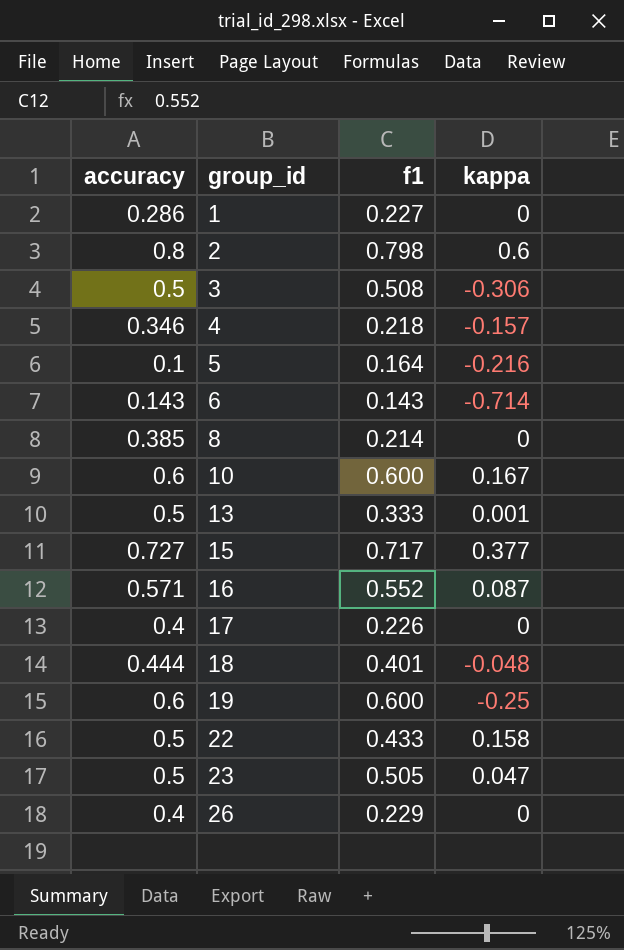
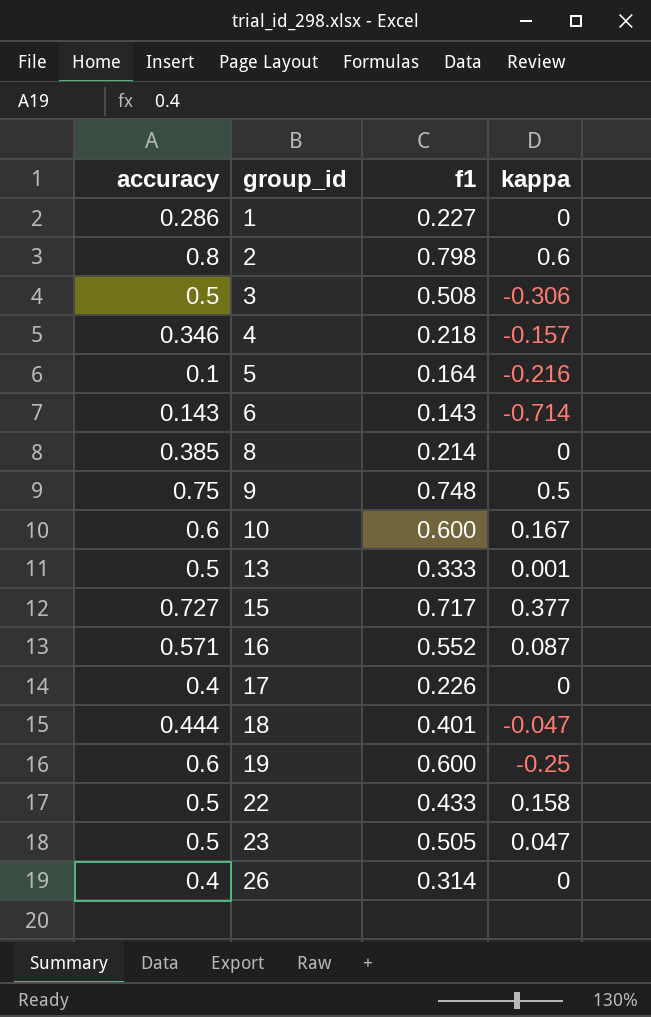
row 9: none -> 0.75 | 0.748 | 0.5
18 | kappa: -0.048 -> -0.047
26 | f1: 0.229 -> 0.314

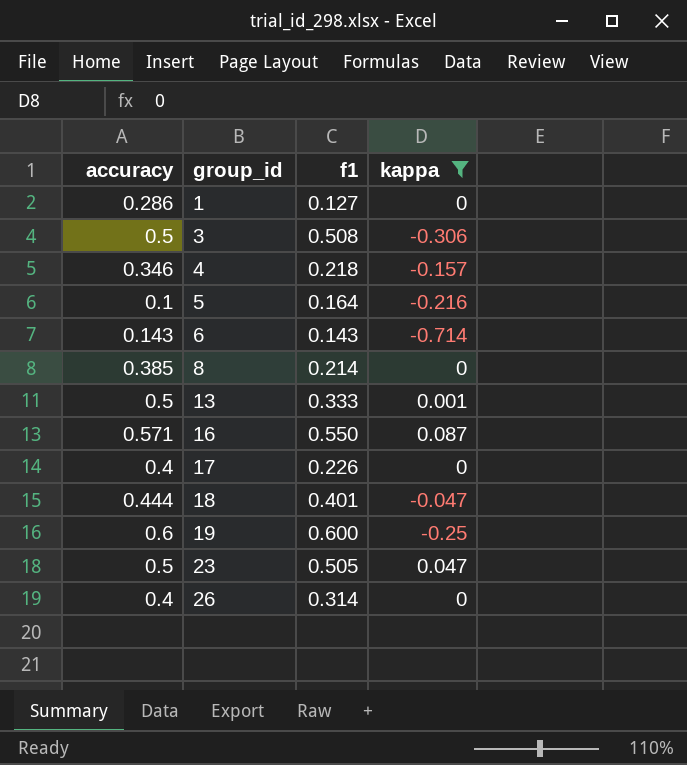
filter: none -> kappa <= 0.087
1 | f1: 0.227 -> 0.127
16 | f1: 0.552 -> 0.550

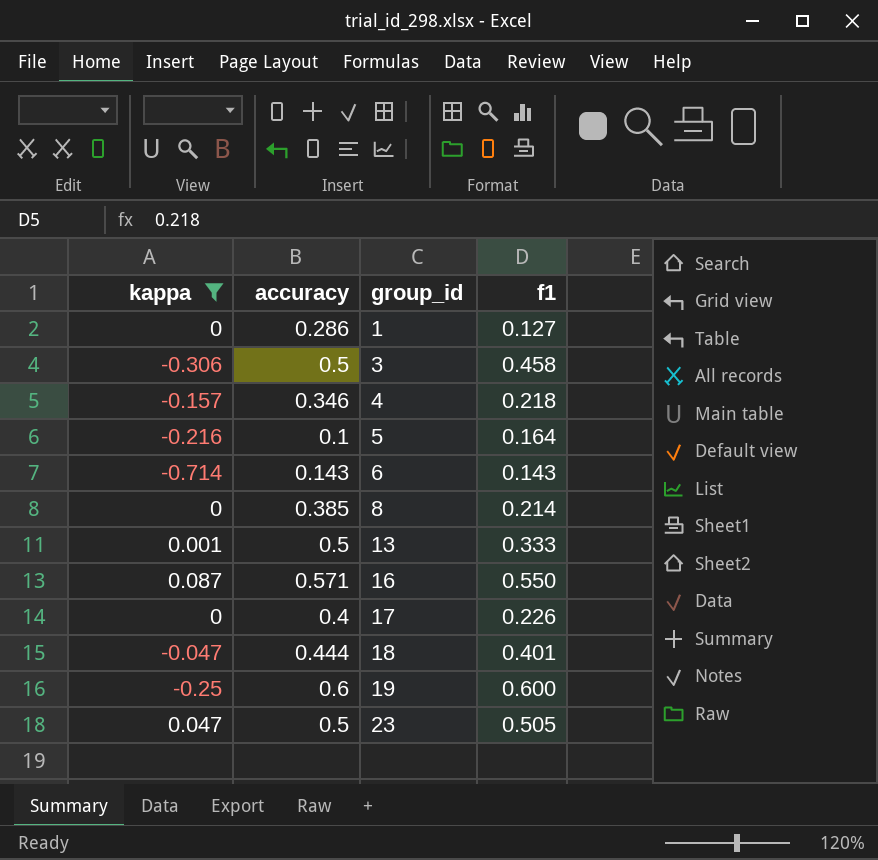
column kappa | position: 4 -> 1
row 26: 0.4 | 0.314 | 0 -> none
3 | f1: 0.508 -> 0.458

